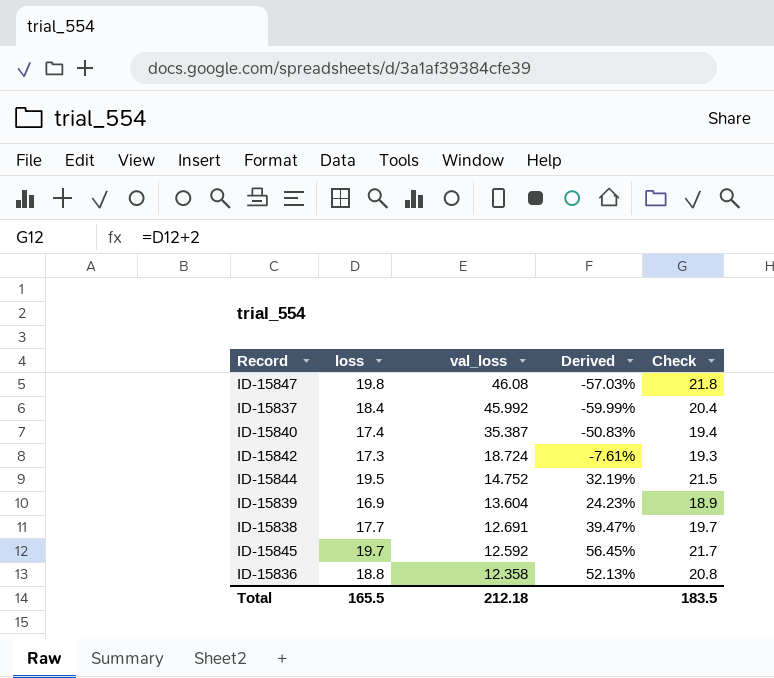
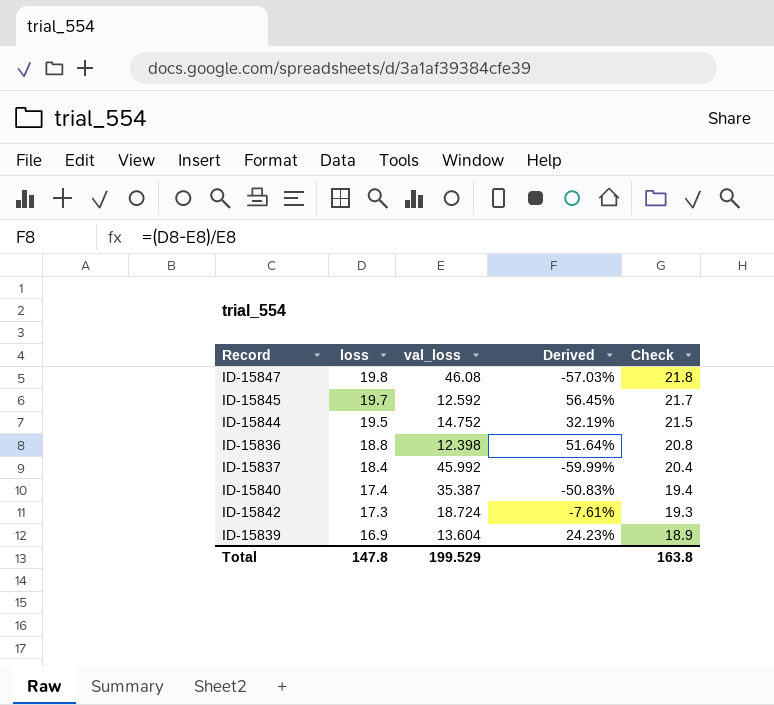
row order: val_loss descending -> loss descending
row ID-15838: 17.7 | 12.691 | 39.47% | 19.7 -> none
ID-15836 | val_loss: 12.358 -> 12.398
ID-15836 | Derived: 52.13% -> 51.64%
Total | loss: 165.5 -> 147.8
Total | val_loss: 212.18 -> 199.529
Total | Check: 183.5 -> 163.8

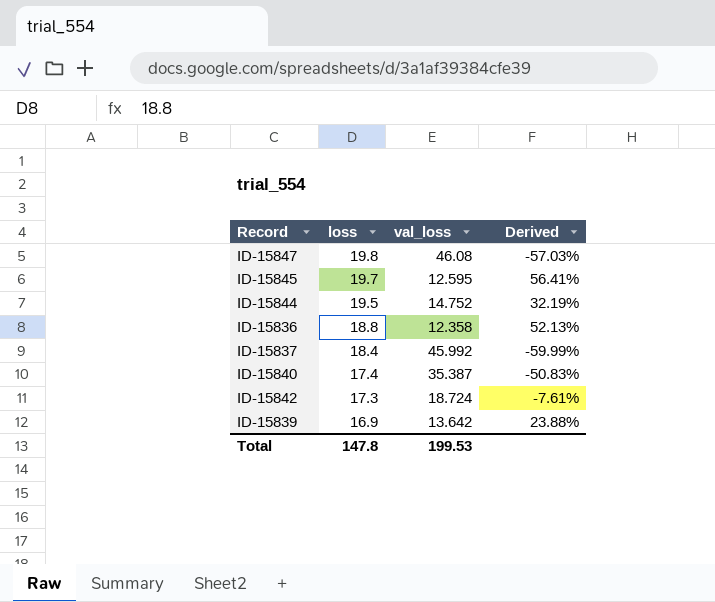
column Check | formula: [loss] + 2 -> none
ID-15845 | val_loss: 12.592 -> 12.595
ID-15845 | Derived: 56.45% -> 56.41%
ID-15836 | val_loss: 12.398 -> 12.358
ID-15836 | Derived: 51.64% -> 52.13%
ID-15839 | val_loss: 13.604 -> 13.642
ID-15839 | Derived: 24.23% -> 23.88%
Total | val_loss: 199.529 -> 199.53

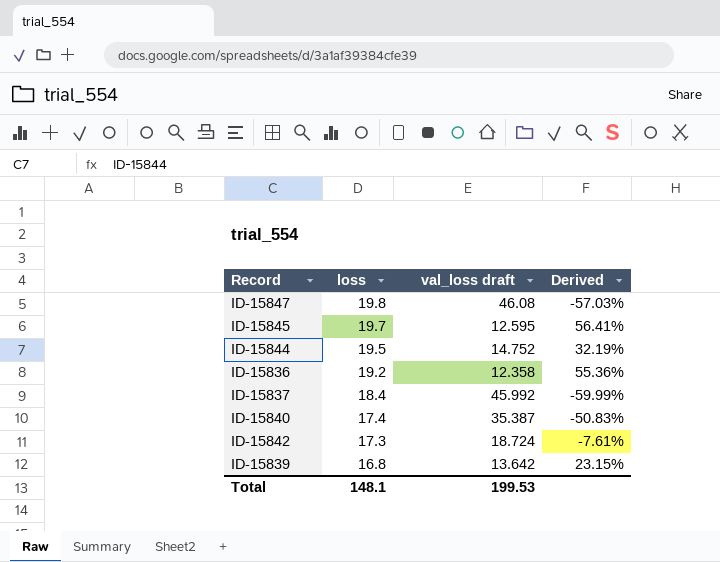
column name: val_loss -> val_loss draft
ID-15836 | loss: 18.8 -> 19.2
ID-15836 | Derived: 52.13% -> 55.36%
ID-15839 | loss: 16.9 -> 16.8
ID-15839 | Derived: 23.88% -> 23.15%
Total | loss: 147.8 -> 148.1

